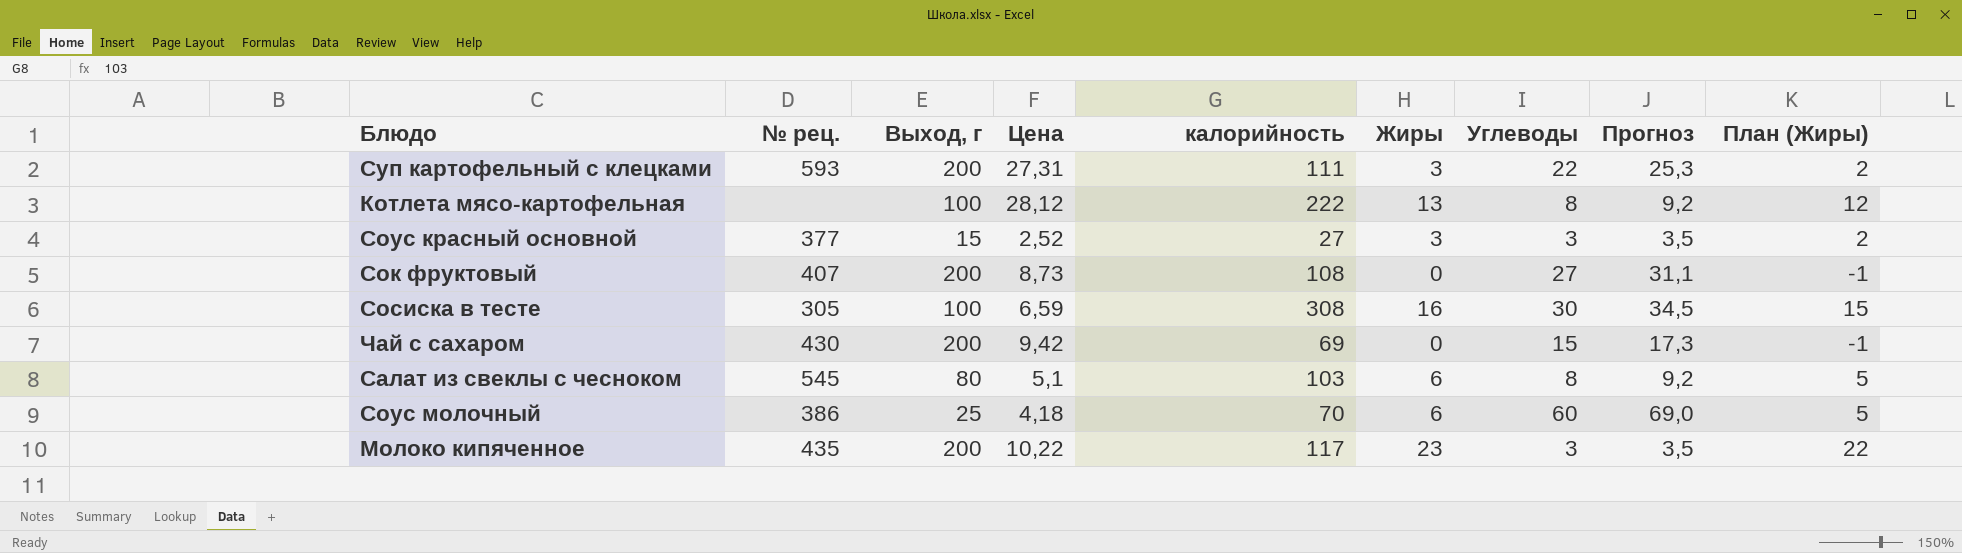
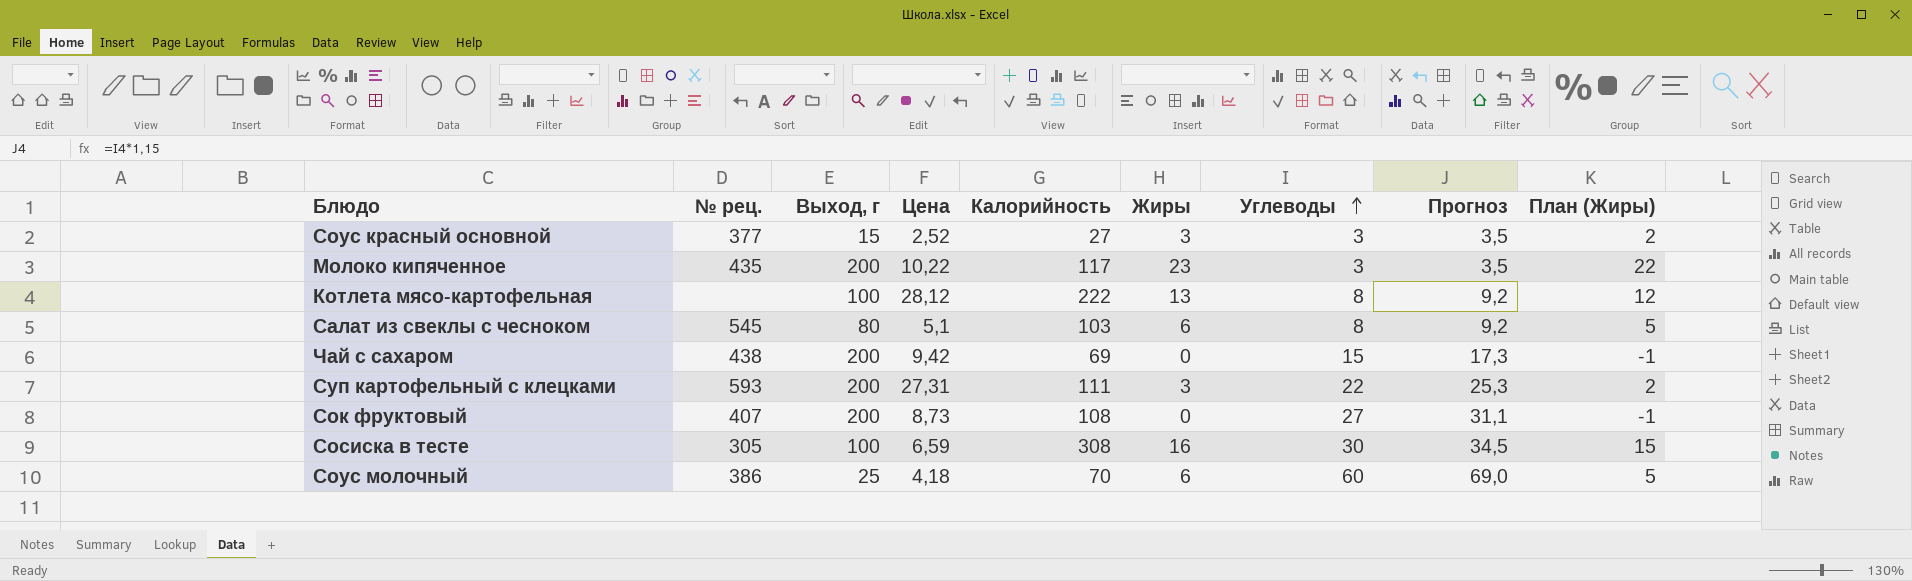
row order: none -> Углеводы ascending
column name: калорийность -> Калорийность
Чай с сахаром | № рец.: 430 -> 438

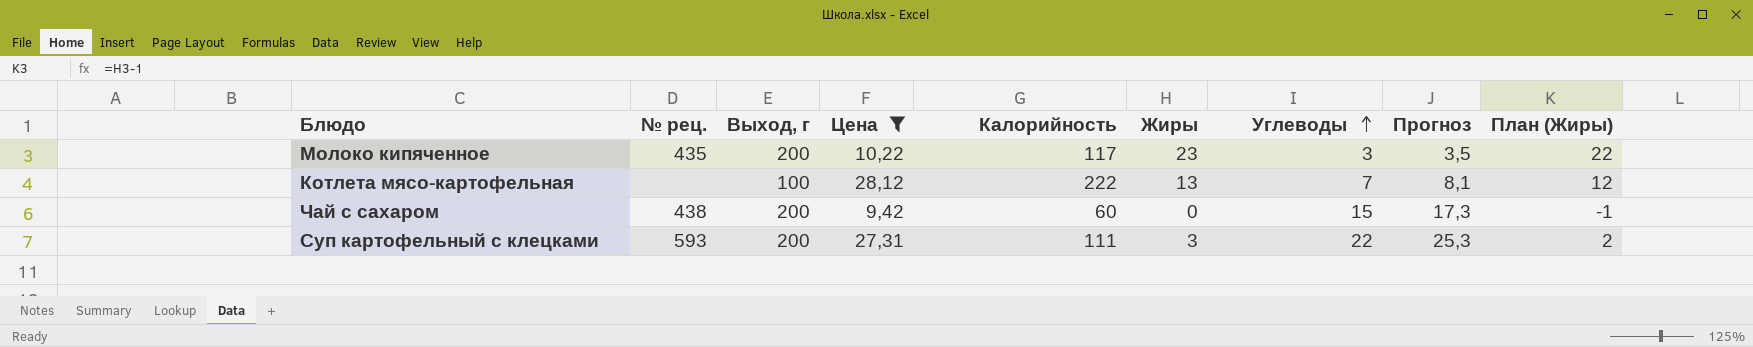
filter: none -> Цена >= 9,42
Котлета мясо-картофельная | Углеводы: 8 -> 7
Котлета мясо-картофельная | Прогноз: 9,2 -> 8,1
Чай с сахаром | Калорийность: 69 -> 60

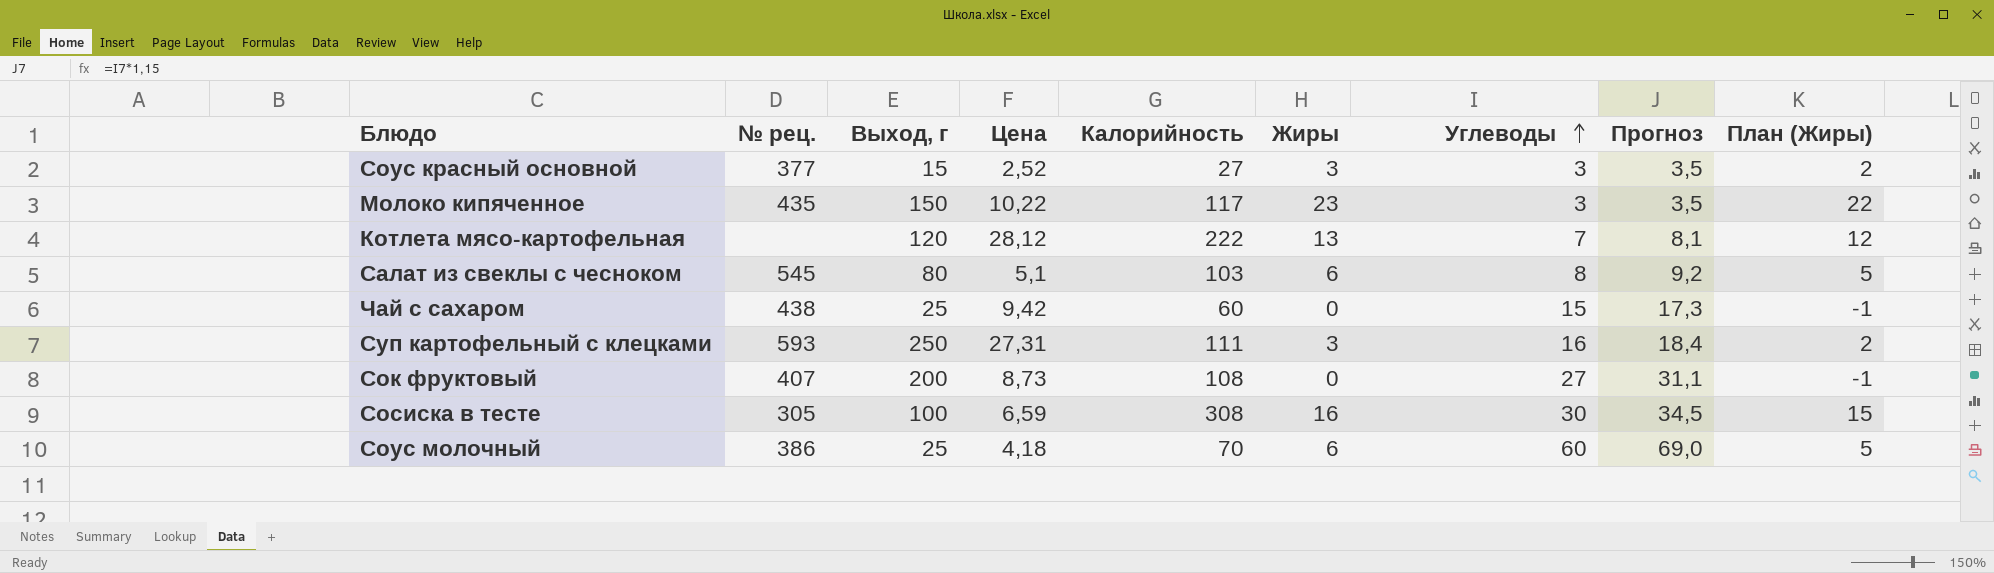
filter: Цена >= 9,42 -> none
Молоко кипяченное | Выход, г: 200 -> 150
Котлета мясо-картофельная | Выход, г: 100 -> 120
Чай с сахаром | Выход, г: 200 -> 25
Суп картофельный с клецками | Выход, г: 200 -> 250
Суп картофельный с клецками | Углеводы: 22 -> 16
Суп картофельный с клецками | Прогноз: 25,3 -> 18,4

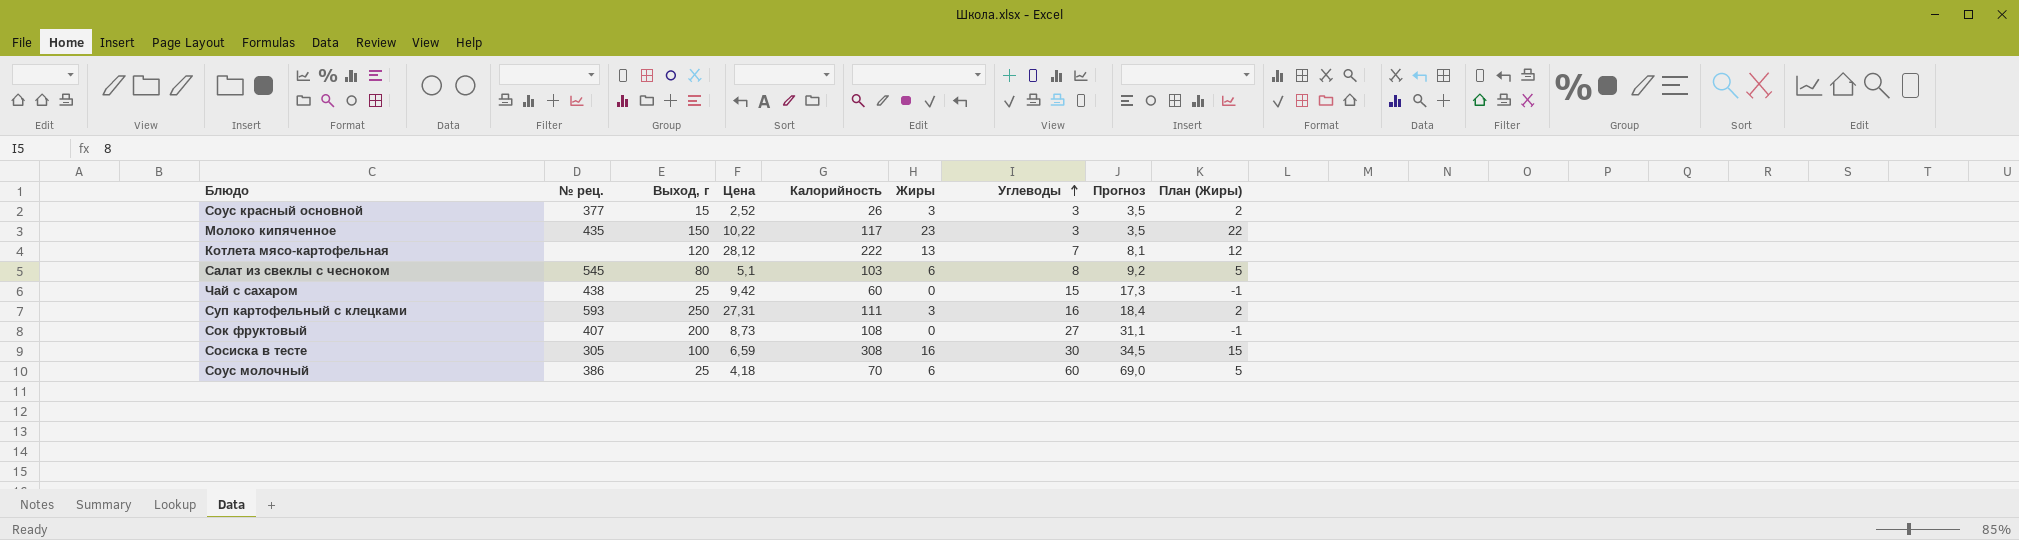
Соус красный основной | Калорийность: 27 -> 26

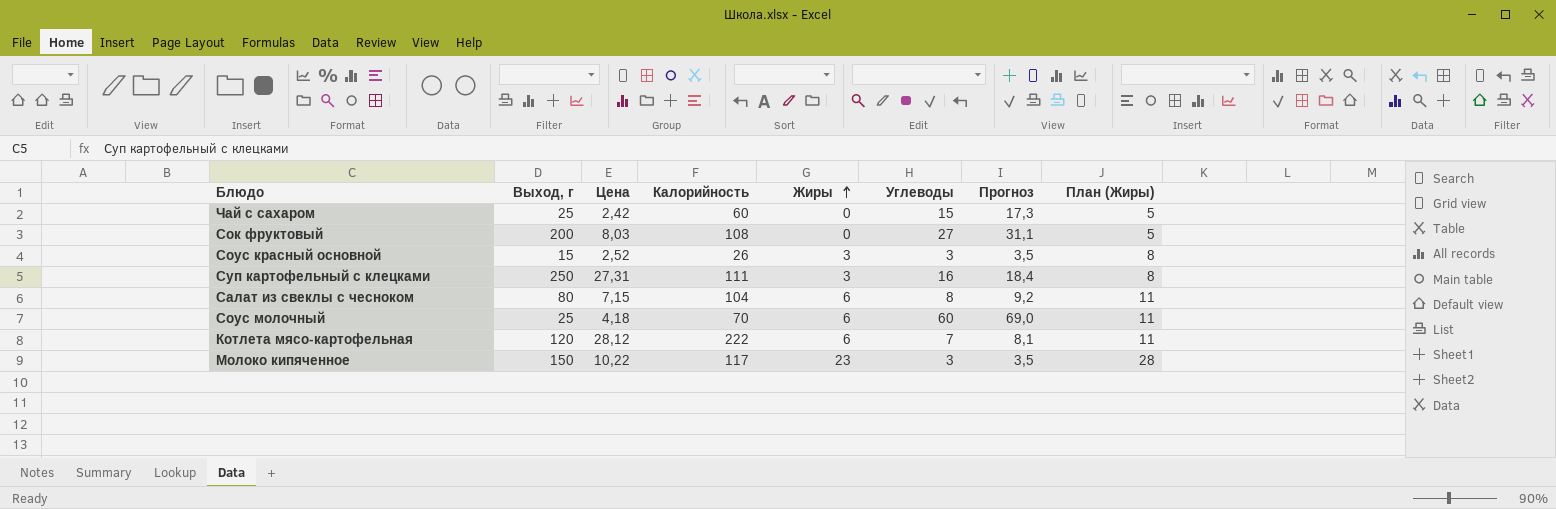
row order: Углеводы ascending -> Жиры ascending
column № рец. | position: 2 -> none
column План (Жиры) | formula: [Жиры] - 1 -> [Жиры] + 5
row Сосиска в тесте: 305 | 100 | 6,59 | 308 | 16 | 30 | 34,5 | 15 -> none
Чай с сахаром | Цена: 9,42 -> 2,42
Сок фруктовый | Цена: 8,73 -> 8,03
Салат из свеклы с чесноком | Цена: 5,1 -> 7,15
Салат из свеклы с чесноком | Калорийность: 103 -> 104
Котлета мясо-картофельная | Жиры: 13 -> 6

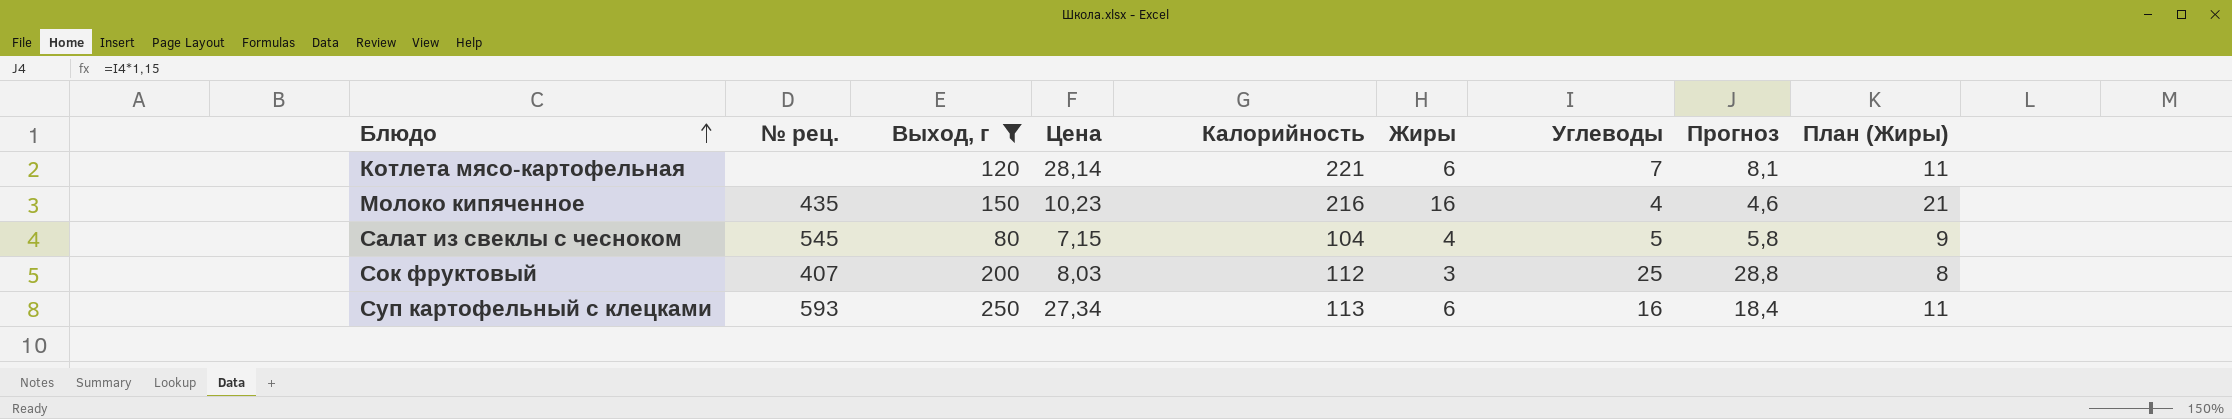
filter: none -> Выход, г >= 80
row order: Жиры ascending -> Блюдо ascending
column № рец. | position: none -> 2
Котлета мясо-картофельная | Цена: 28,12 -> 28,14
Котлета мясо-картофельная | Калорийность: 222 -> 221
Молоко кипяченное | Цена: 10,22 -> 10,23
Молоко кипяченное | Калорийность: 117 -> 216
Молоко кипяченное | Жиры: 23 -> 16
Молоко кипяченное | Углеводы: 3 -> 4
Молоко кипяченное | Прогноз: 3,5 -> 4,6
Молоко кипяченное | План (Жиры): 28 -> 21
Салат из свеклы с чесноком | Жиры: 6 -> 4
Салат из свеклы с чесноком | Углеводы: 8 -> 5
Салат из свеклы с чесноком | Прогноз: 9,2 -> 5,8
Салат из свеклы с чесноком | План (Жиры): 11 -> 9
Сок фруктовый | Калорийность: 108 -> 112
Сок фруктовый | Жиры: 0 -> 3
Сок фруктовый | Углеводы: 27 -> 25
Сок фруктовый | Прогноз: 31,1 -> 28,8
Сок фруктовый | План (Жиры): 5 -> 8
Суп картофельный с клецками | Цена: 27,31 -> 27,34
Суп картофельный с клецками | Калорийность: 111 -> 113
Суп картофельный с клецками | Жиры: 3 -> 6
Суп картофельный с клецками | План (Жиры): 8 -> 11

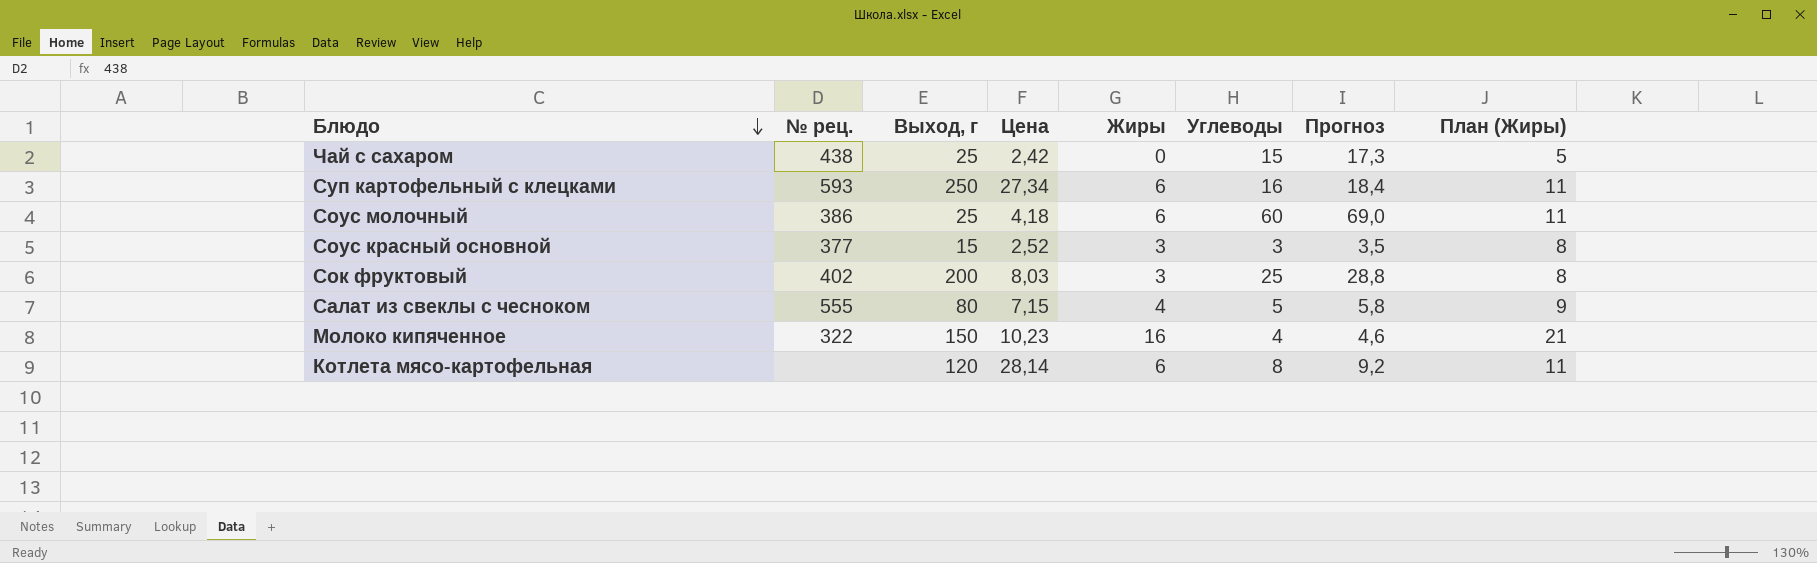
filter: Выход, г >= 80 -> none
row order: Блюдо ascending -> Блюдо descending
column Калорийность | position: 5 -> none
Сок фруктовый | № рец.: 407 -> 402
Салат из свеклы с чесноком | № рец.: 545 -> 555
Молоко кипяченное | № рец.: 435 -> 322
Котлета мясо-картофельная | Углеводы: 7 -> 8
Котлета мясо-картофельная | Прогноз: 8,1 -> 9,2

